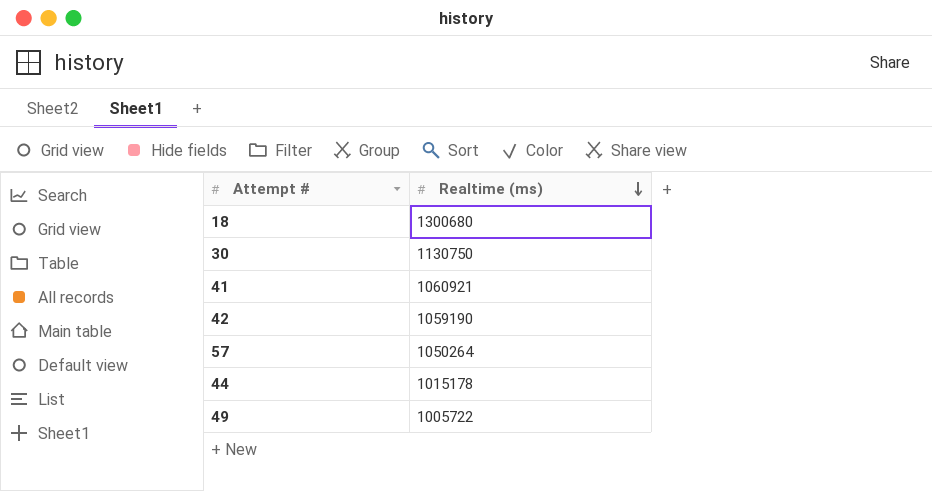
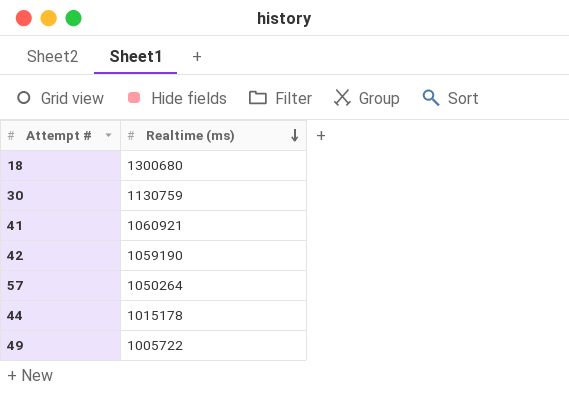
30 | Realtime (ms): 1130750 -> 1130759

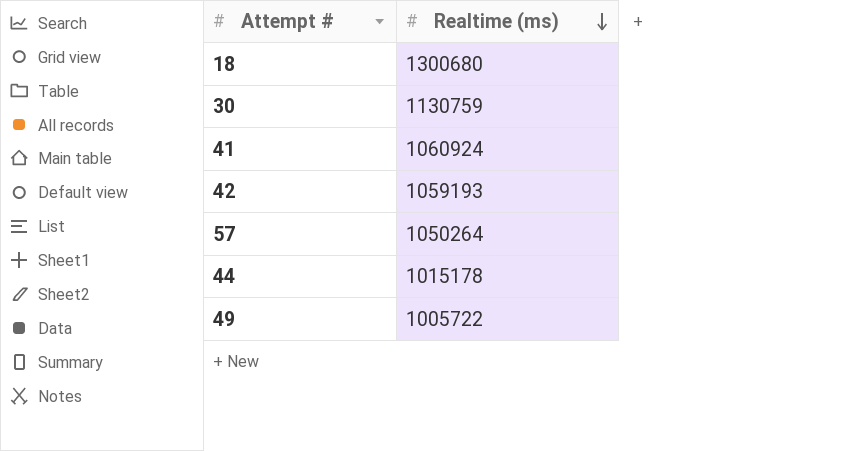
41 | Realtime (ms): 1060921 -> 1060924
42 | Realtime (ms): 1059190 -> 1059193

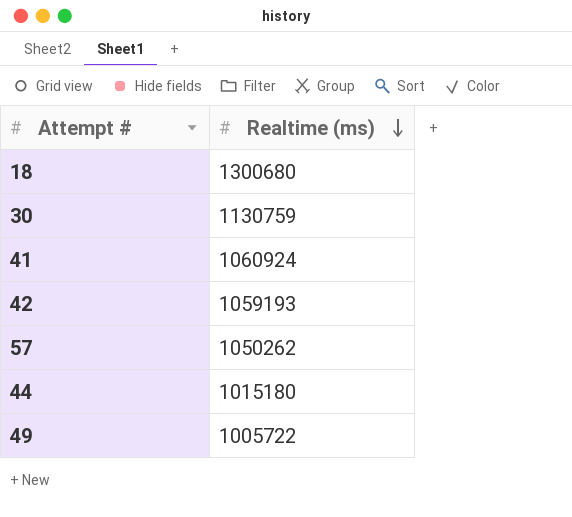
57 | Realtime (ms): 1050264 -> 1050262
44 | Realtime (ms): 1015178 -> 1015180

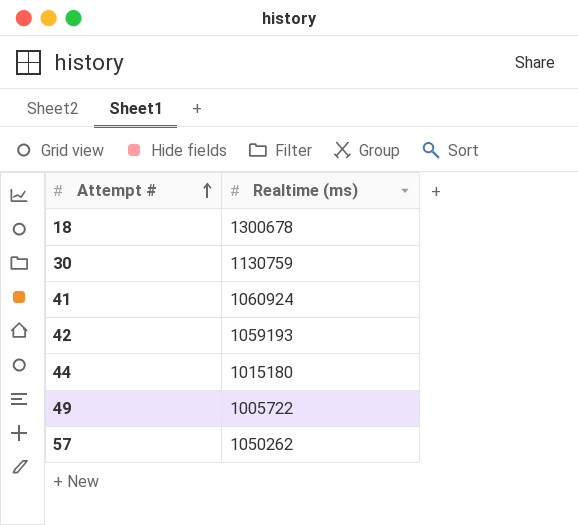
row order: Realtime (ms) descending -> Attempt # ascending
18 | Realtime (ms): 1300680 -> 1300678

